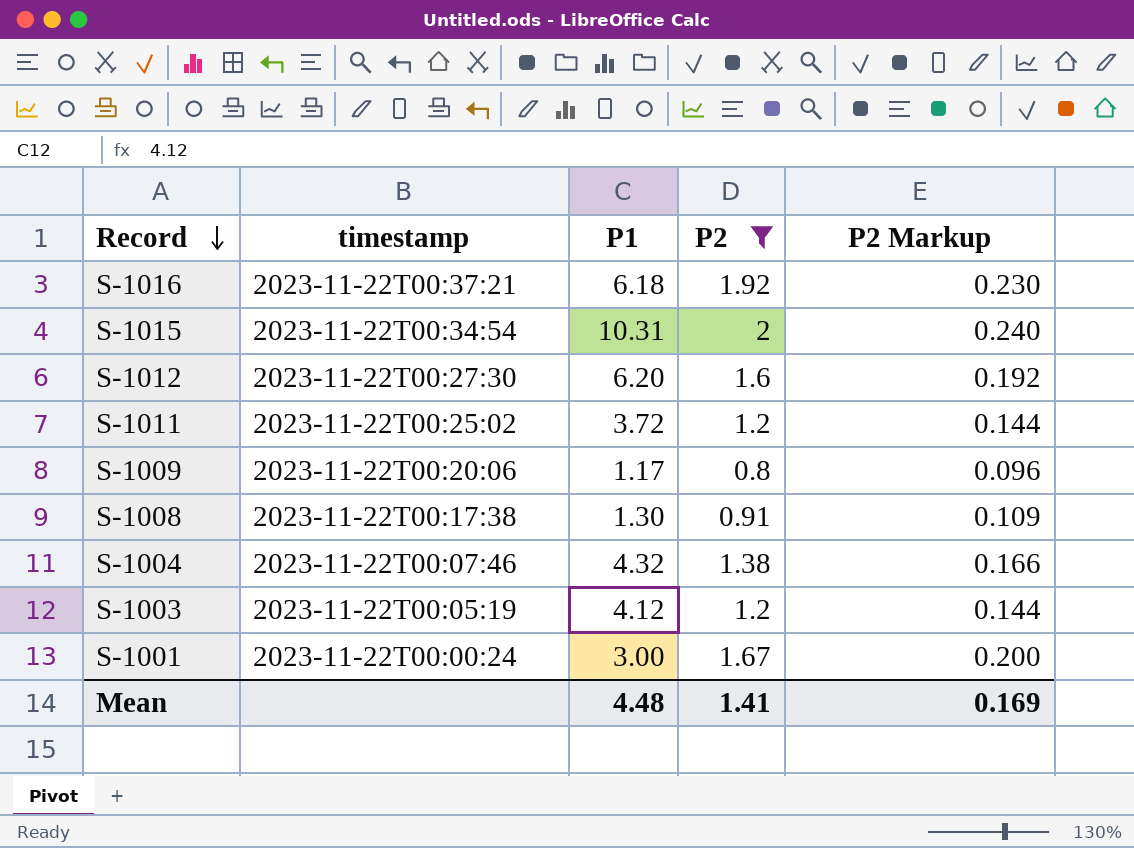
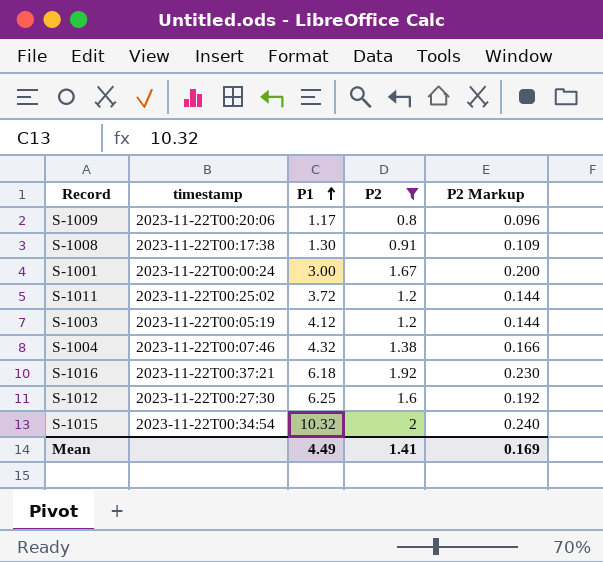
row order: Record descending -> P1 ascending
S-1012 | P1: 6.20 -> 6.25
S-1015 | P1: 10.31 -> 10.32
Mean | P1: 4.48 -> 4.49

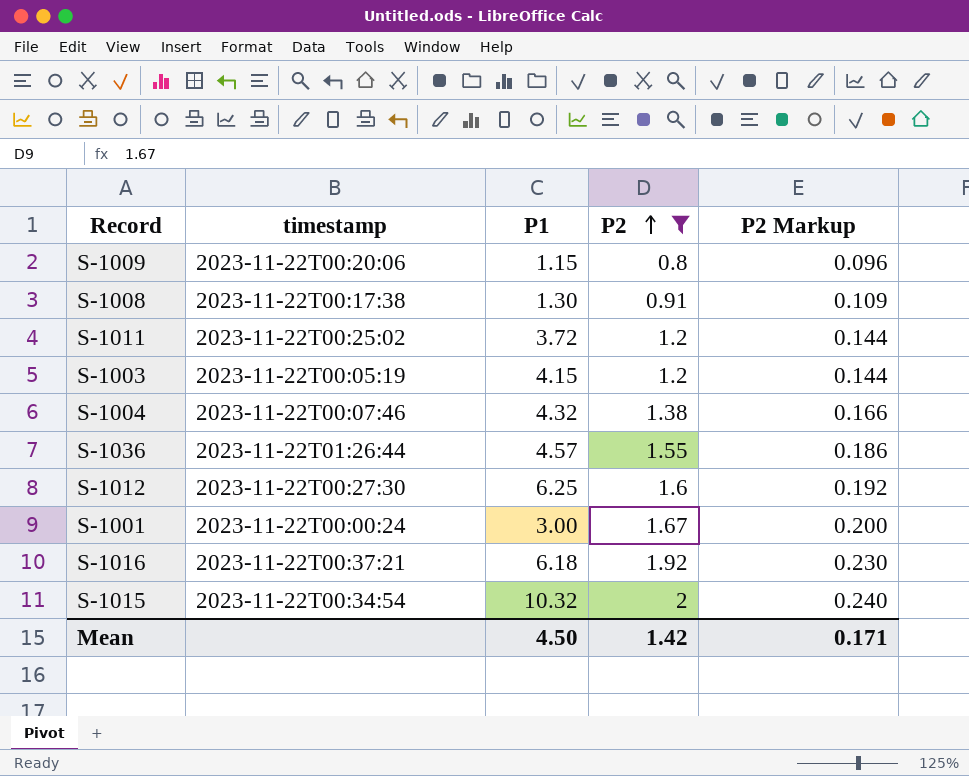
row order: P1 ascending -> P2 ascending
S-1009 | P1: 1.17 -> 1.15
S-1003 | P1: 4.12 -> 4.15
row S-1036: none -> 2023-11-22T01:26:44 | 4.57 | 1.55 | 0.186
Mean | P1: 4.49 -> 4.50
Mean | P2: 1.41 -> 1.42
Mean | P2 Markup: 0.169 -> 0.171

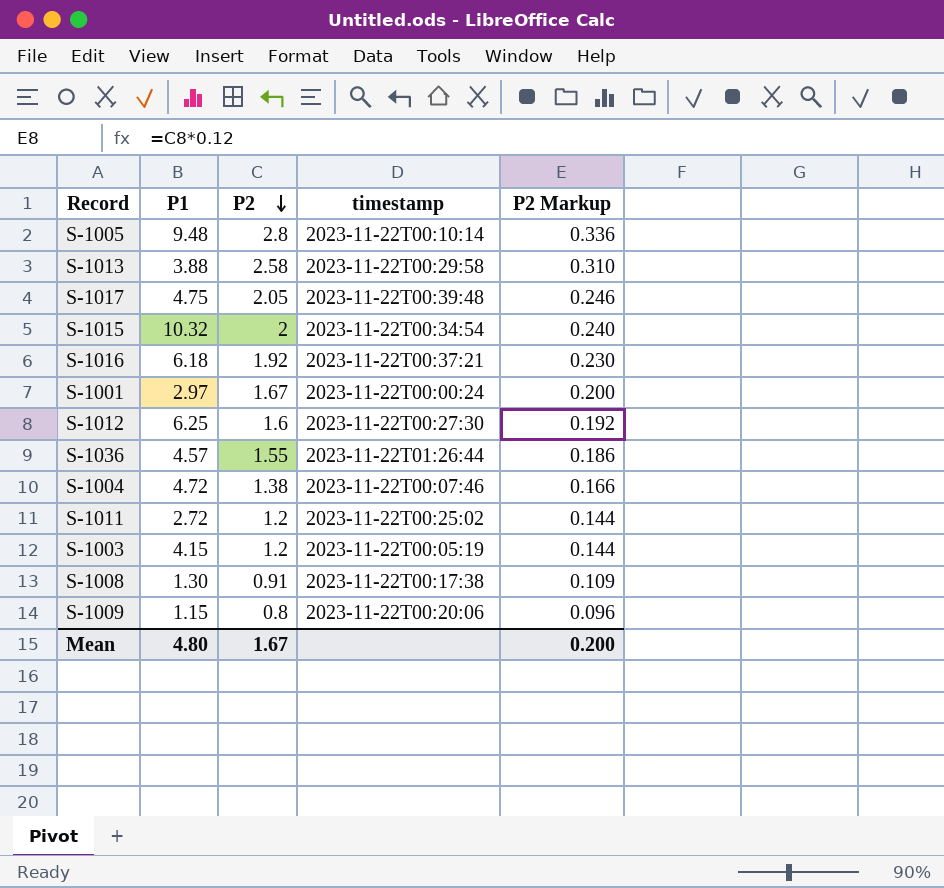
filter: P2 <= 2 -> none
row order: P2 ascending -> P2 descending
column timestamp | position: 2 -> 4
S-1001 | P1: 3.00 -> 2.97
S-1004 | P1: 4.32 -> 4.72
S-1011 | P1: 3.72 -> 2.72
Mean | P1: 4.50 -> 4.80
Mean | P2: 1.42 -> 1.67
Mean | P2 Markup: 0.171 -> 0.200

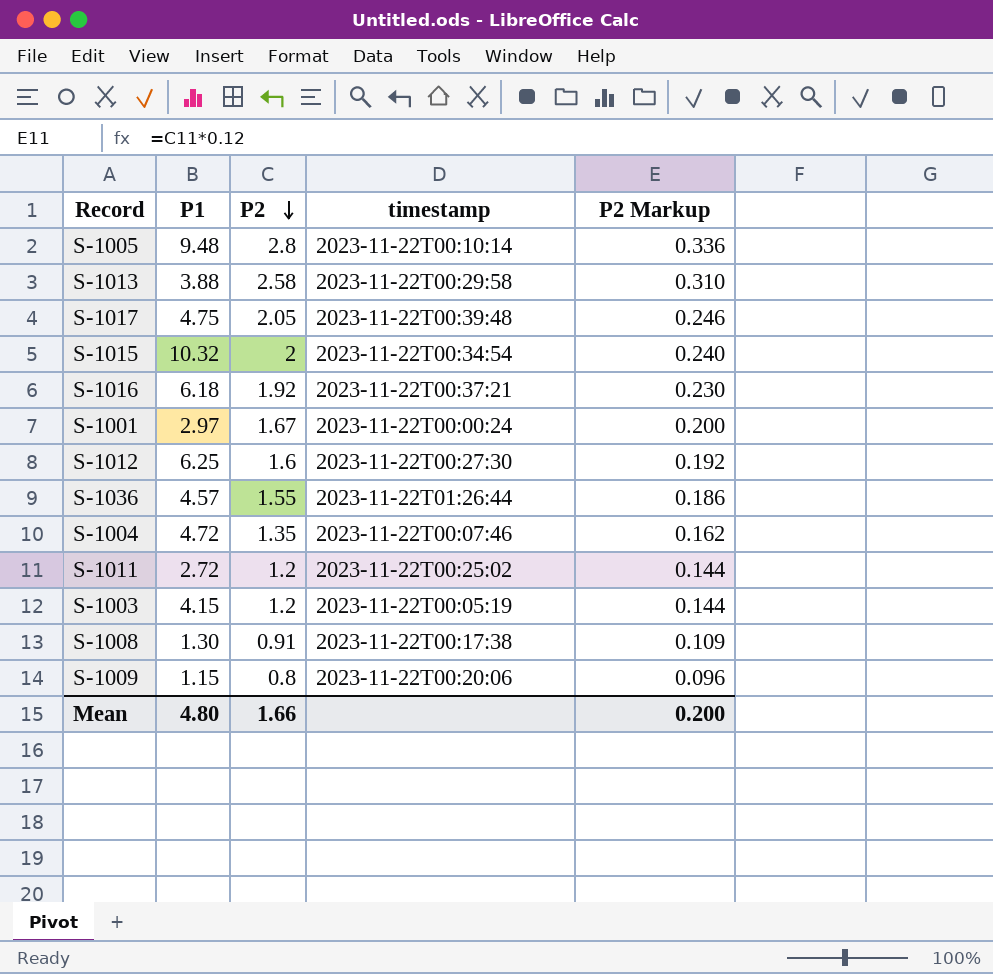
S-1004 | P2: 1.38 -> 1.35
S-1004 | P2 Markup: 0.166 -> 0.162
Mean | P2: 1.67 -> 1.66

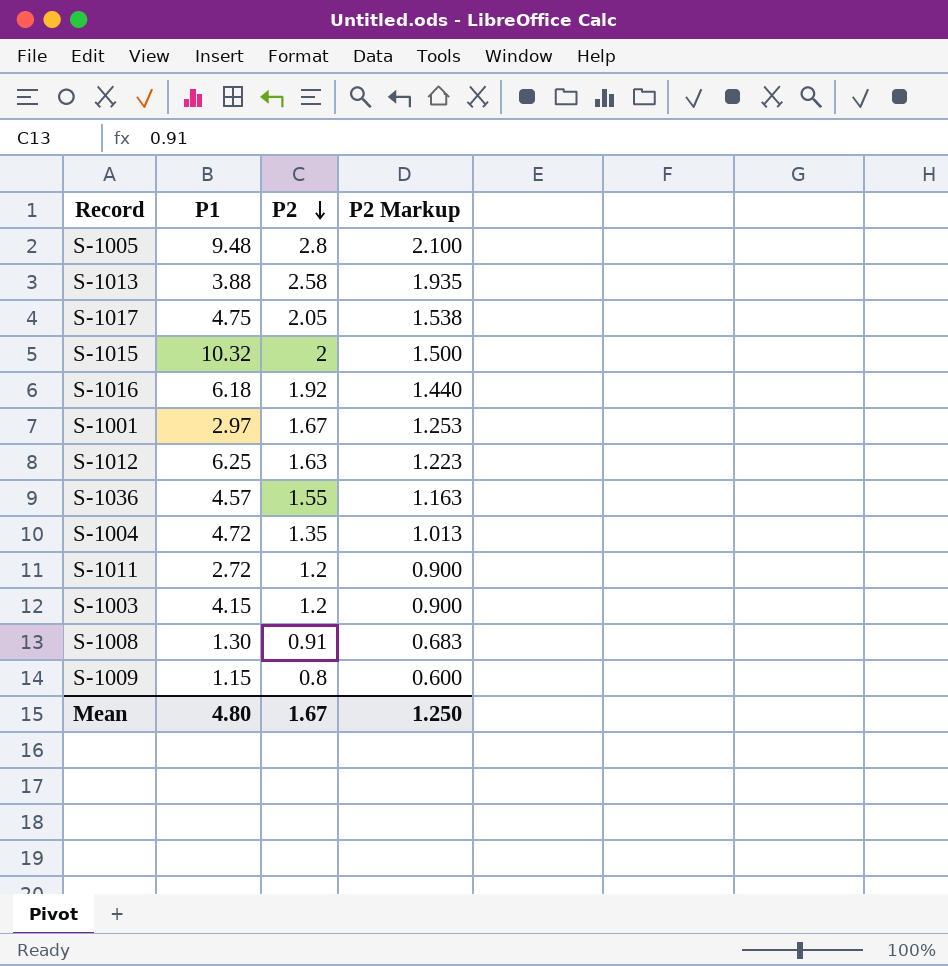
column timestamp | position: 4 -> none
column P2 Markup | formula: [P2] * 0.12 -> [P2] * 0.75
S-1012 | P2: 1.6 -> 1.63
Mean | P2: 1.66 -> 1.67
Mean | P2 Markup: 0.200 -> 1.250

